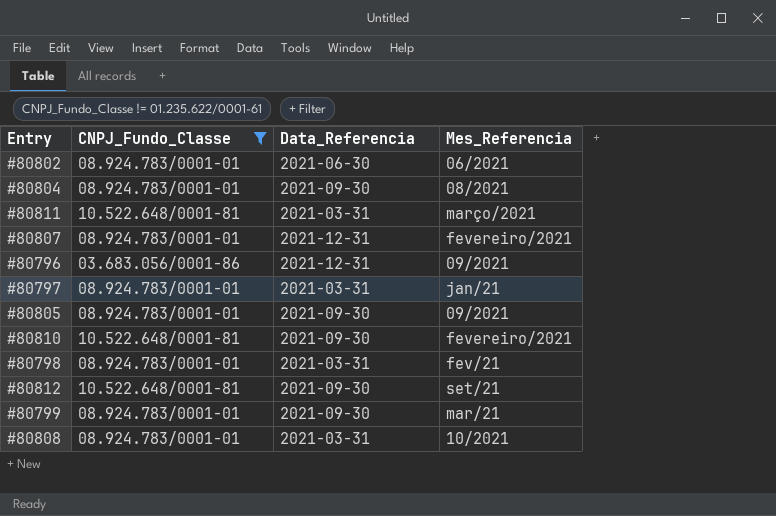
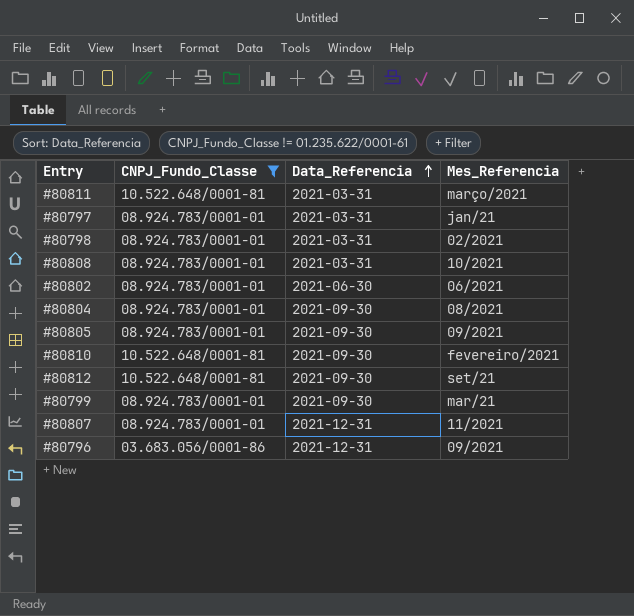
row order: none -> Data_Referencia ascending
#80798 | Mes_Referencia: fev/21 -> 02/2021
#80807 | Mes_Referencia: fevereiro/2021 -> 11/2021

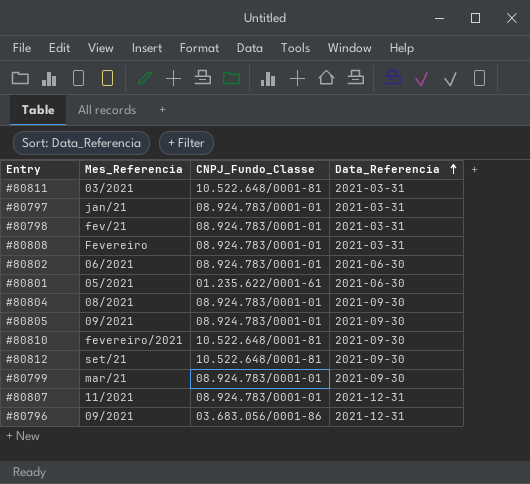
filter: CNPJ_Fundo_Classe != 01.235.622/0001-61 -> none
column Mes_Referencia | position: 4 -> 2
#80811 | Mes_Referencia: março/2021 -> 03/2021
#80798 | Mes_Referencia: 02/2021 -> fev/21
#80808 | Mes_Referencia: 10/2021 -> Fevereiro

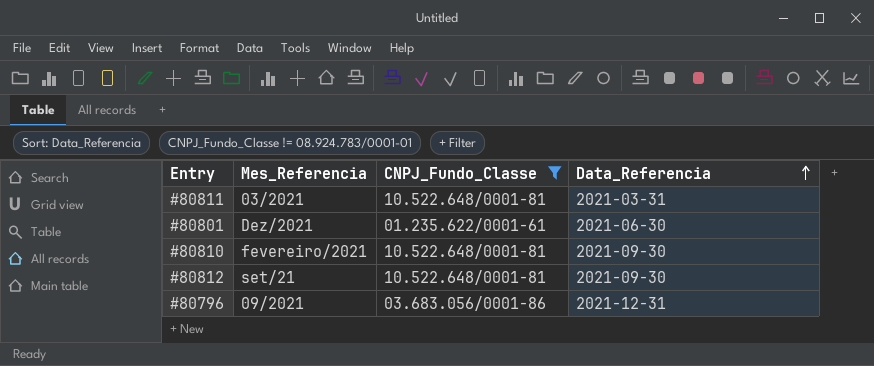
filter: none -> CNPJ_Fundo_Classe != 08.924.783/0001-01
#80801 | Mes_Referencia: 05/2021 -> Dez/2021

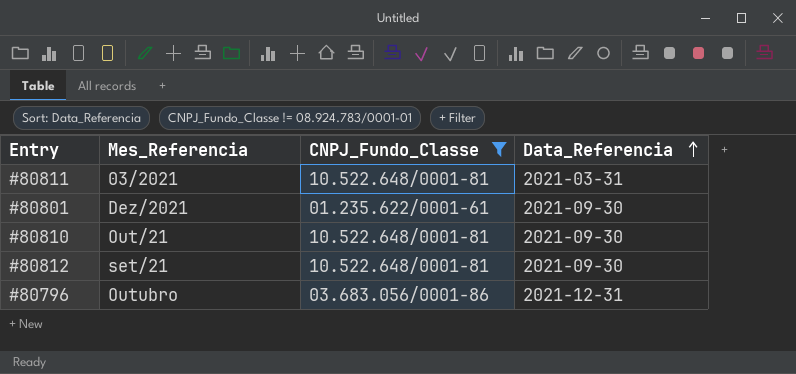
#80801 | Data_Referencia: 2021-06-30 -> 2021-09-30
#80810 | Mes_Referencia: fevereiro/2021 -> Out/21
#80796 | Mes_Referencia: 09/2021 -> Outubro

